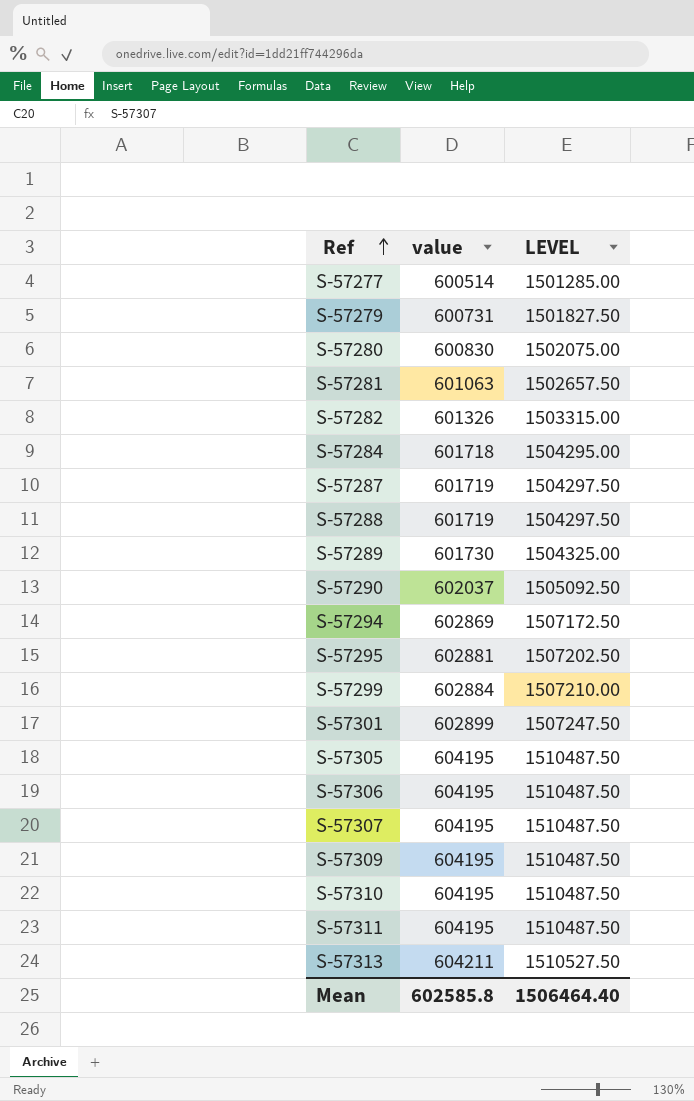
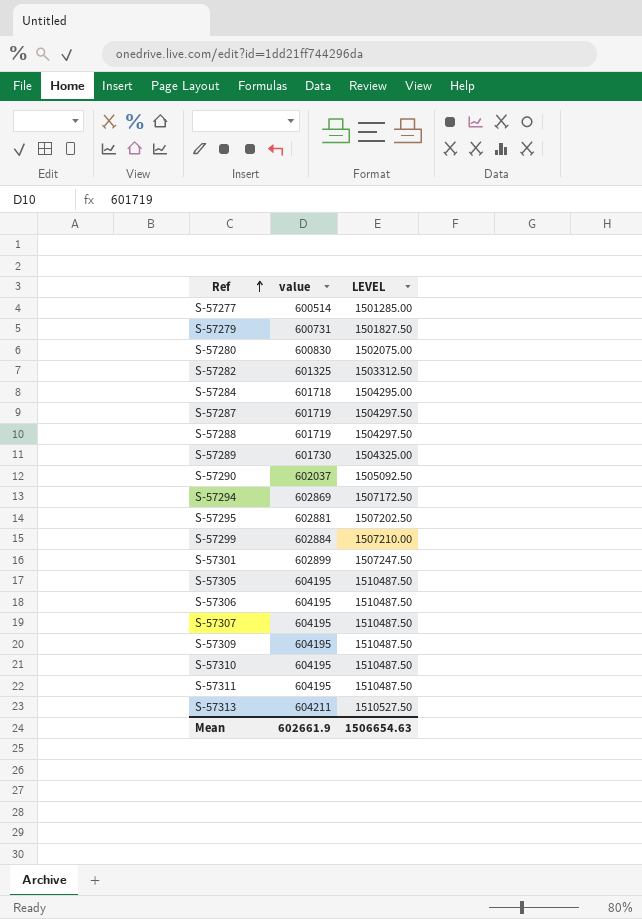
row S-57281: 601063 | 1502657.50 -> none
S-57282 | value: 601326 -> 601325
S-57282 | LEVEL: 1503315.00 -> 1503312.50
Mean | value: 602585.8 -> 602661.9
Mean | LEVEL: 1506464.40 -> 1506654.63

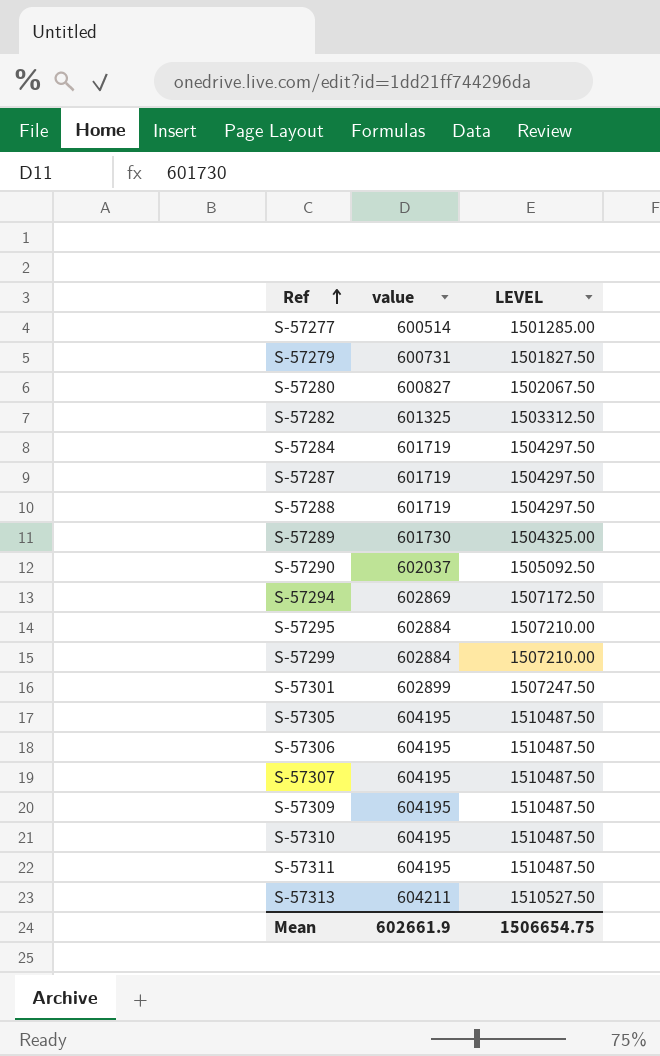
S-57280 | value: 600830 -> 600827
S-57280 | LEVEL: 1502075.00 -> 1502067.50
S-57284 | value: 601718 -> 601719
S-57284 | LEVEL: 1504295.00 -> 1504297.50
S-57295 | value: 602881 -> 602884
S-57295 | LEVEL: 1507202.50 -> 1507210.00
Mean | LEVEL: 1506654.63 -> 1506654.75

